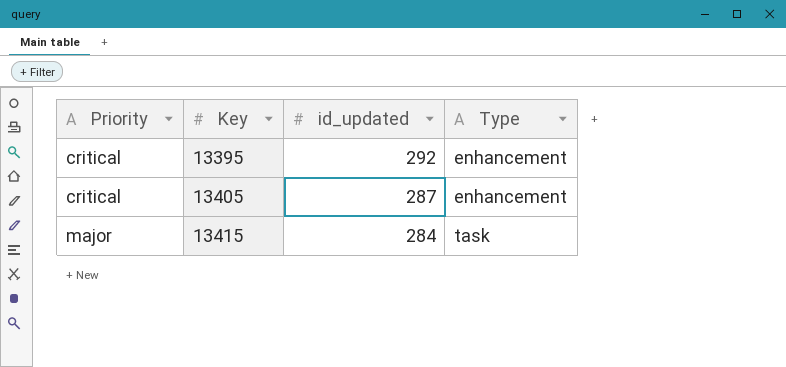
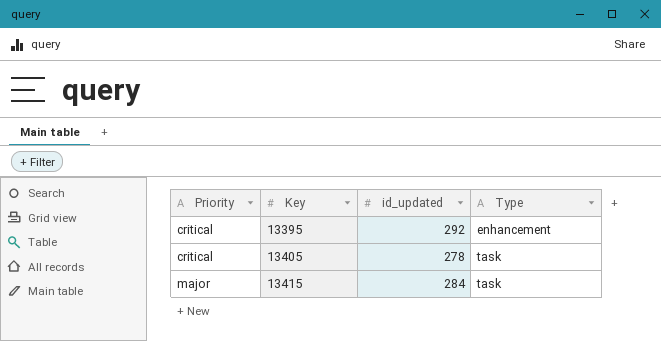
13405 | id_updated: 287 -> 278
13405 | Type: enhancement -> task

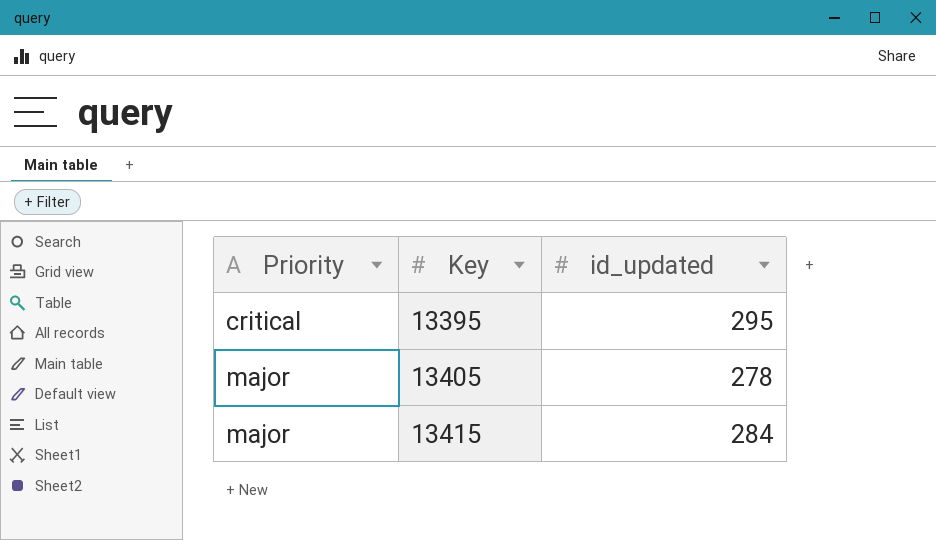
column Type | position: 4 -> none
13395 | id_updated: 292 -> 295
13405 | Priority: critical -> major

